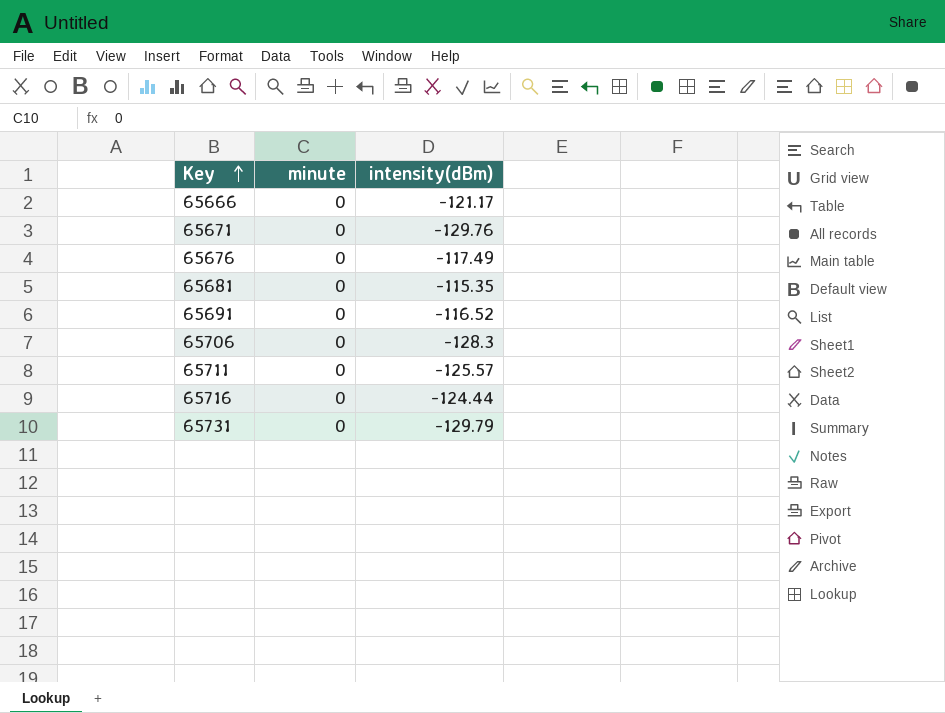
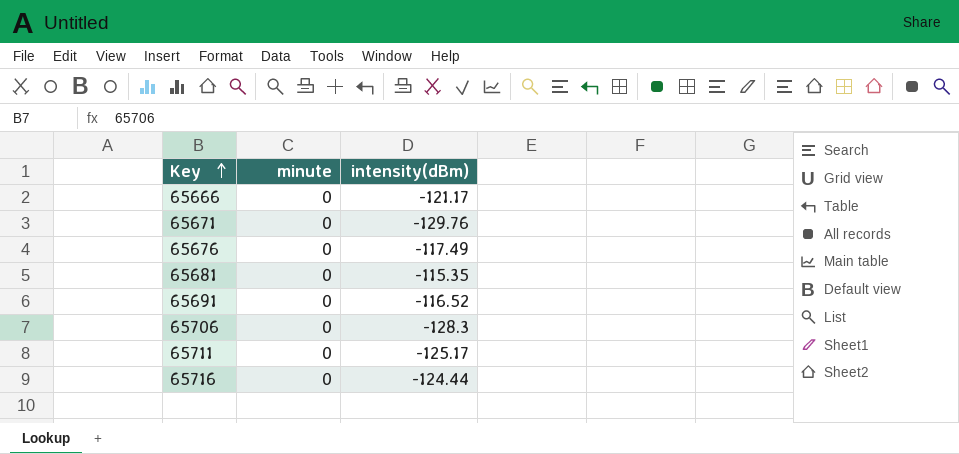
row 65731: 0 | -129.79 -> none
65711 | intensity(dBm): -125.57 -> -125.17

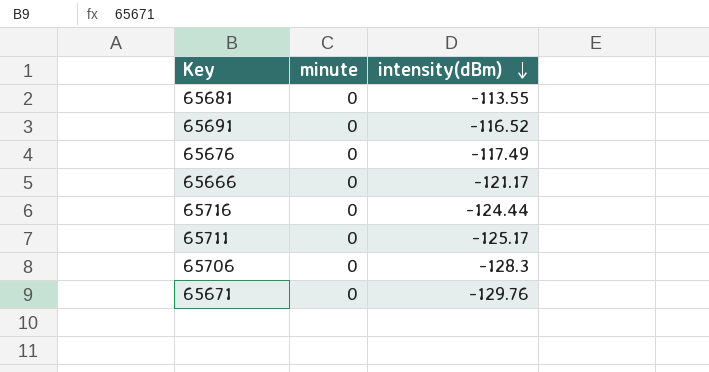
row order: Key ascending -> intensity(dBm) descending
65681 | intensity(dBm): -115.35 -> -113.55

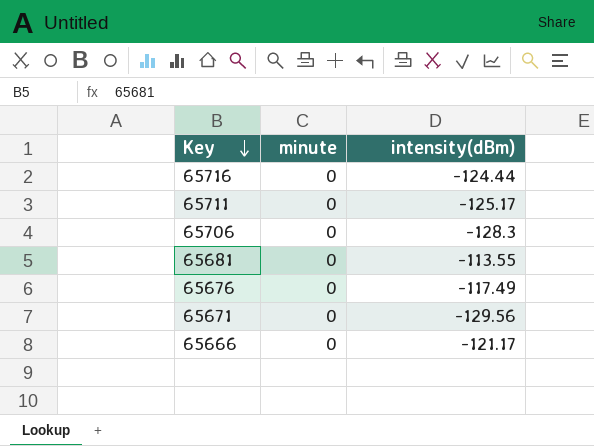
row order: intensity(dBm) descending -> Key descending
row 65691: 0 | -116.52 -> none
65671 | intensity(dBm): -129.76 -> -129.56

